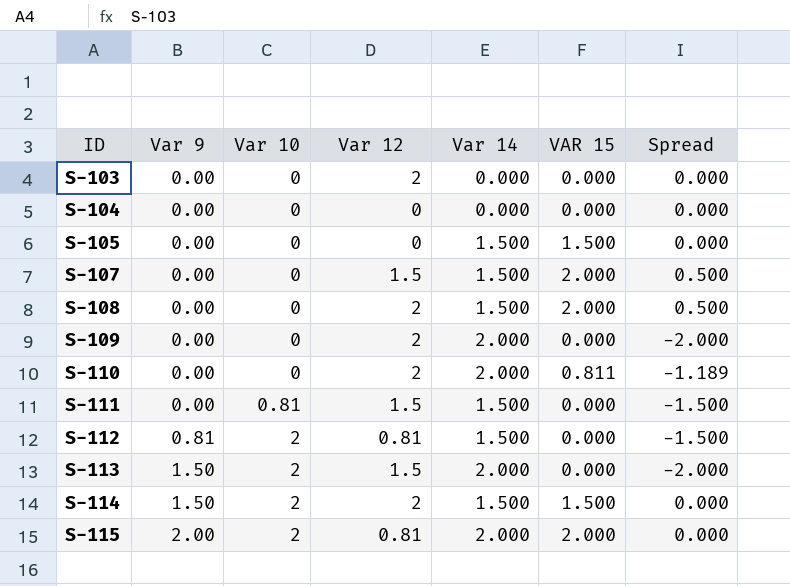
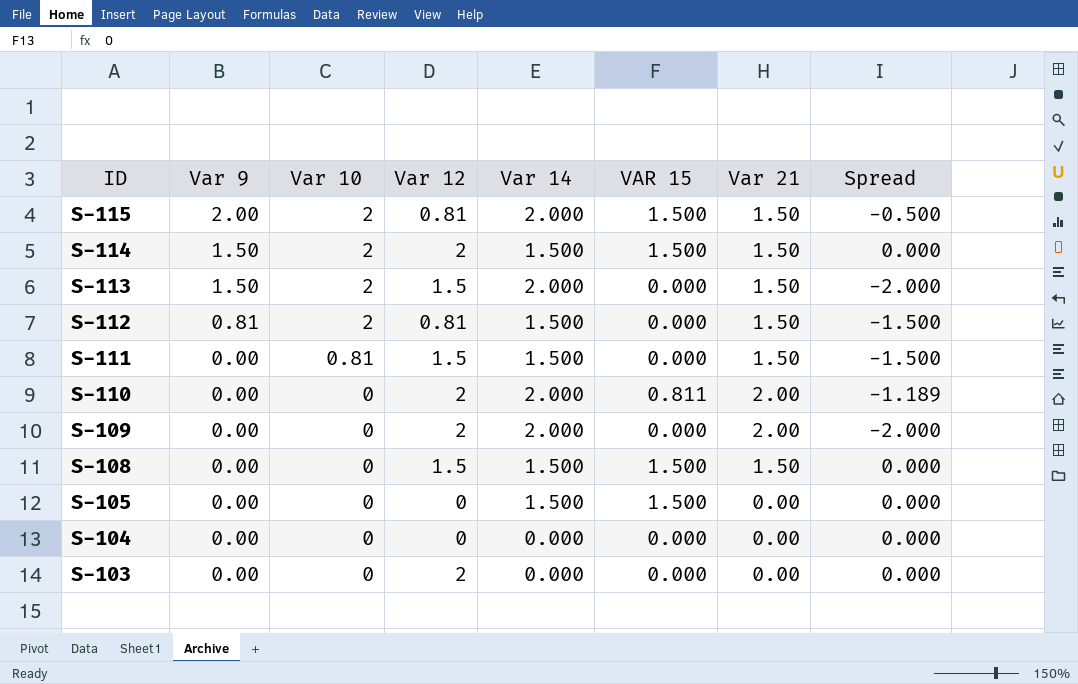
row order: ID ascending -> ID descending
column Var 21 | position: none -> 7
row S-107: 0.00 | 0 | 1.5 | 1.500 | 2.000 | 0.500 -> none
S-115 | VAR 15: 2.000 -> 1.500
S-115 | Spread: 0.000 -> -0.500
S-108 | Var 12: 2 -> 1.5
S-108 | VAR 15: 2.000 -> 1.500
S-108 | Spread: 0.500 -> 0.000

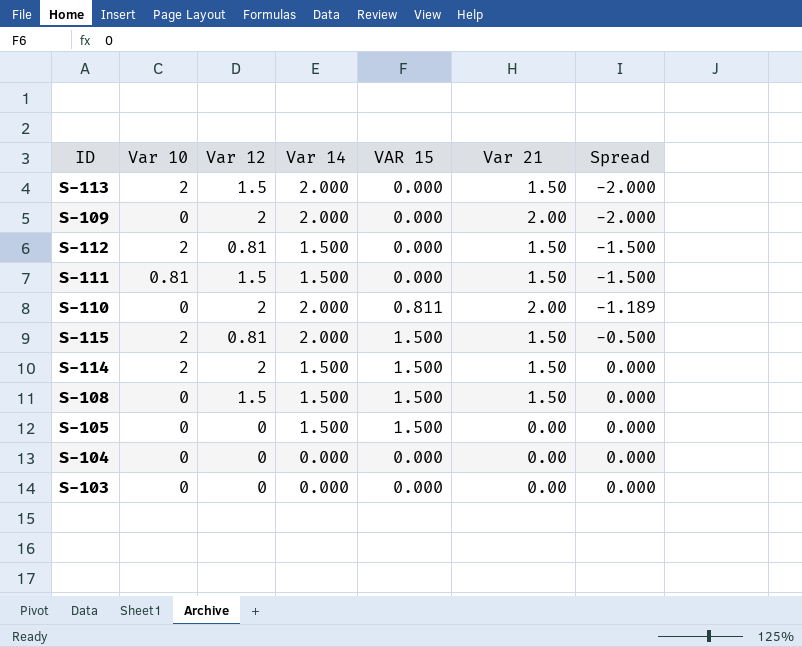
row order: ID descending -> Spread ascending
column Var 9 | position: 2 -> none
S-103 | Var 12: 2 -> 0

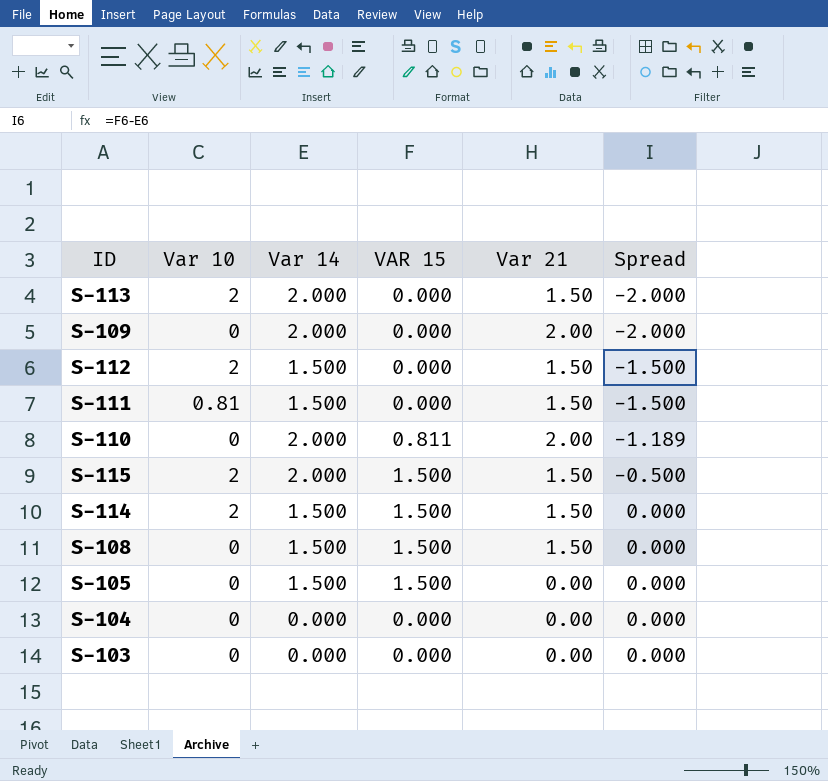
column Var 12 | position: 3 -> none

